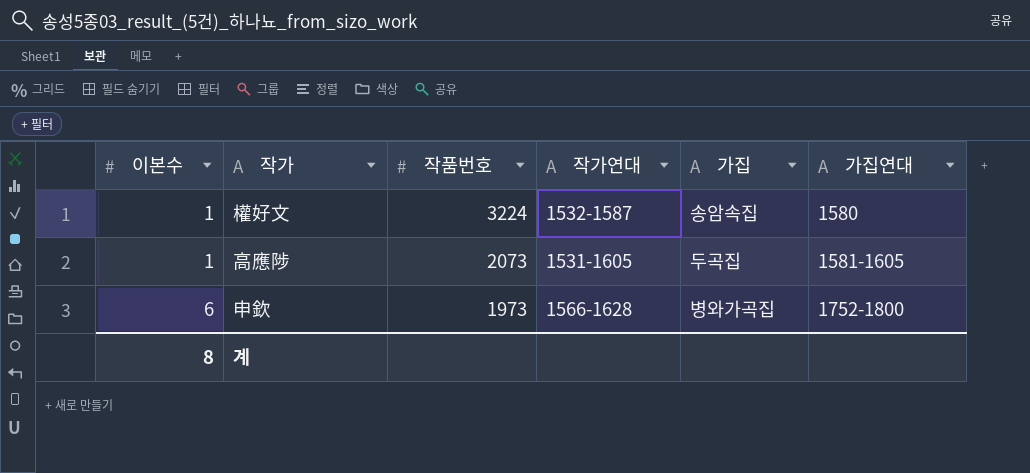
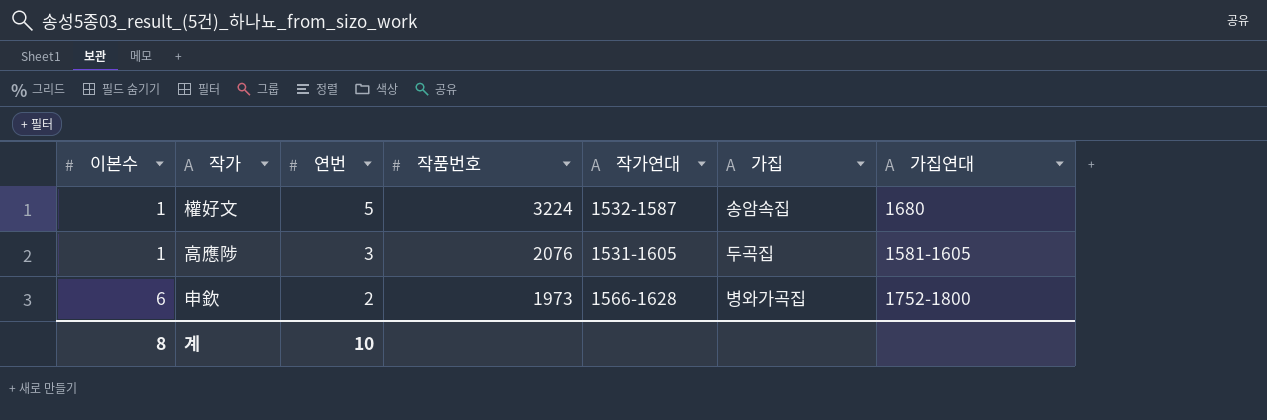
column 연번 | position: none -> 3
權好文 | 가집연대: 1580 -> 1680
高應陟 | 작품번호: 2073 -> 2076

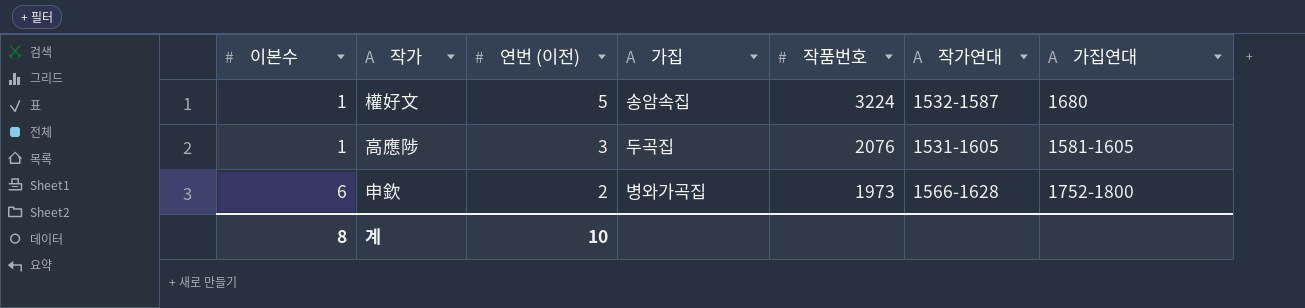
column name: 연번 -> 연번 (이전)
column 가집 | position: 6 -> 4

